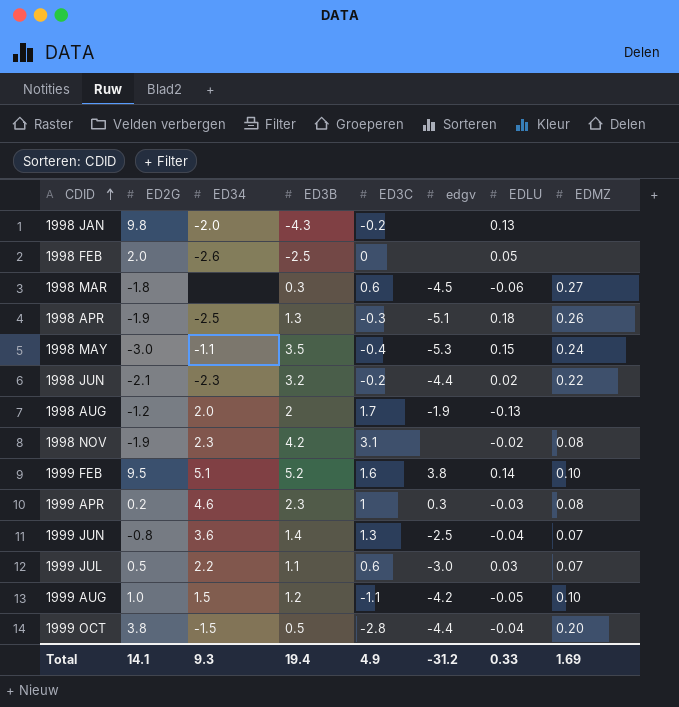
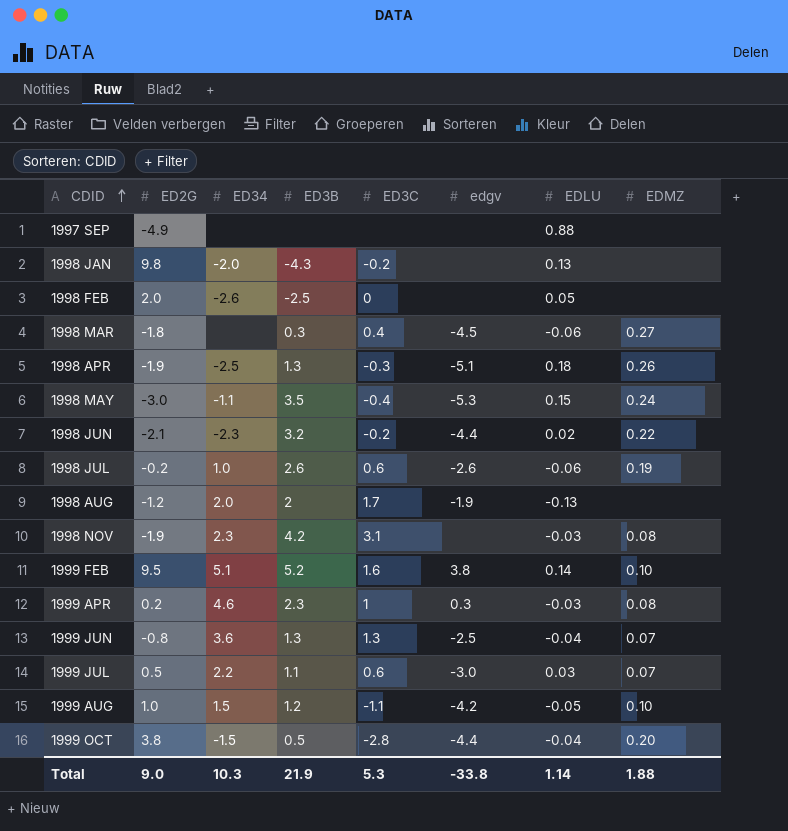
row 1997 SEP: none -> -4.9 | none | none | none | none | 0.88 | none
1998 MAR | ED3C: 0.6 -> 0.4
row 1998 JUL: none -> -0.2 | 1.0 | 2.6 | 0.6 | -2.6 | -0.06 | 0.19
1998 NOV | EDLU: -0.02 -> -0.03
1999 JUN | ED3B: 1.4 -> 1.3
Total | ED2G: 14.1 -> 9.0
Total | ED34: 9.3 -> 10.3
Total | ED3B: 19.4 -> 21.9
Total | ED3C: 4.9 -> 5.3
Total | edgv: -31.2 -> -33.8
Total | EDLU: 0.33 -> 1.14
Total | EDMZ: 1.69 -> 1.88

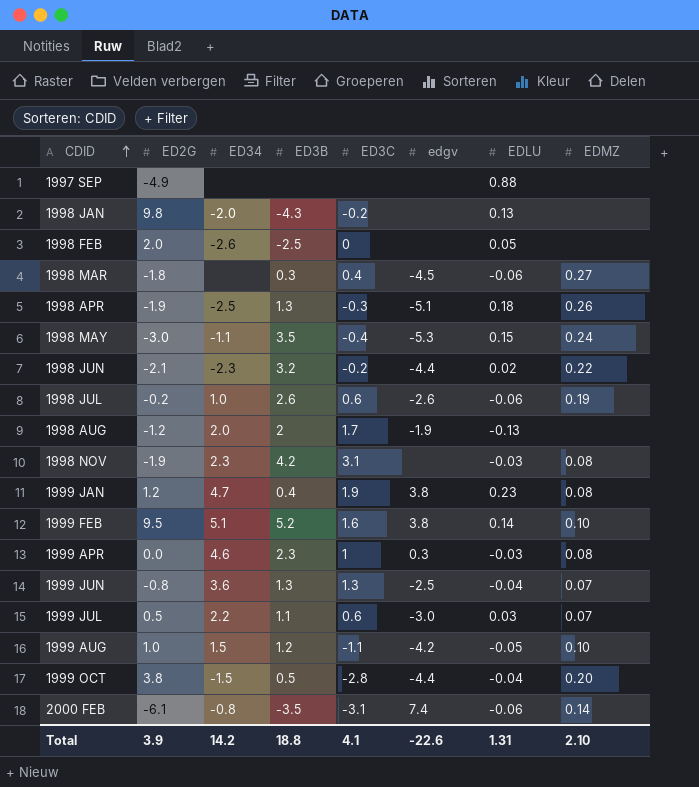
row 1999 JAN: none -> 1.2 | 4.7 | 0.4 | 1.9 | 3.8 | 0.23 | 0.08
1999 APR | ED2G: 0.2 -> 0.0
row 2000 FEB: none -> -6.1 | -0.8 | -3.5 | -3.1 | 7.4 | -0.06 | 0.14
Total | ED2G: 9.0 -> 3.9
Total | ED34: 10.3 -> 14.2
Total | ED3B: 21.9 -> 18.8
Total | ED3C: 5.3 -> 4.1
Total | edgv: -33.8 -> -22.6
Total | EDLU: 1.14 -> 1.31
Total | EDMZ: 1.88 -> 2.10

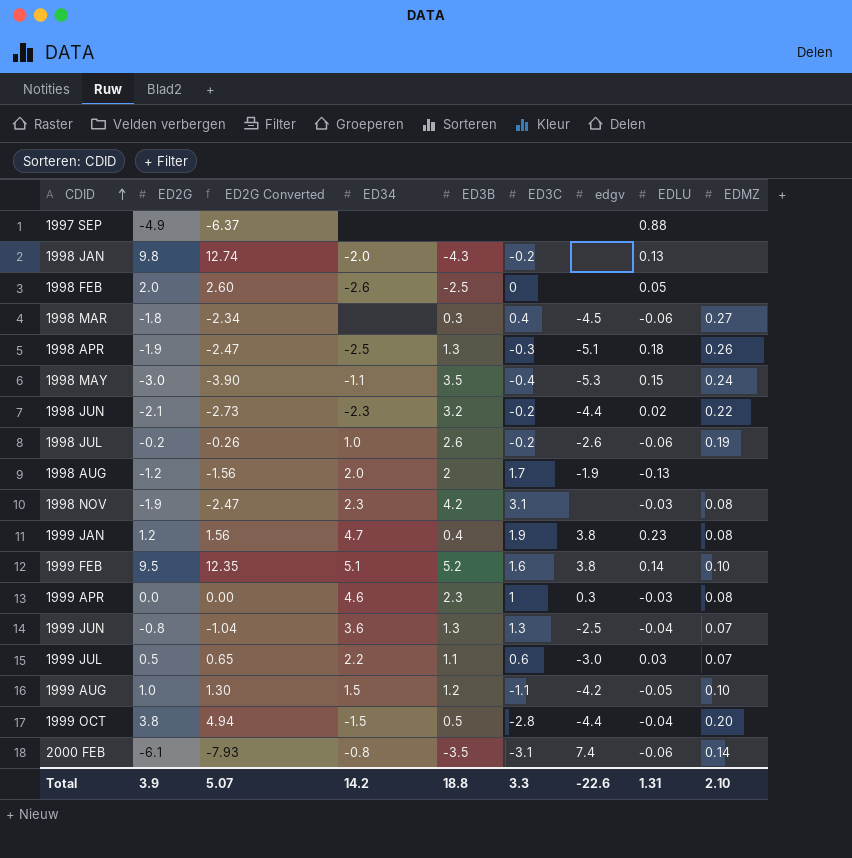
column ED2G Converted | formula: none -> [ED2G] * 1.3
1998 JUL | ED3C: 0.6 -> -0.2
Total | ED3C: 4.1 -> 3.3

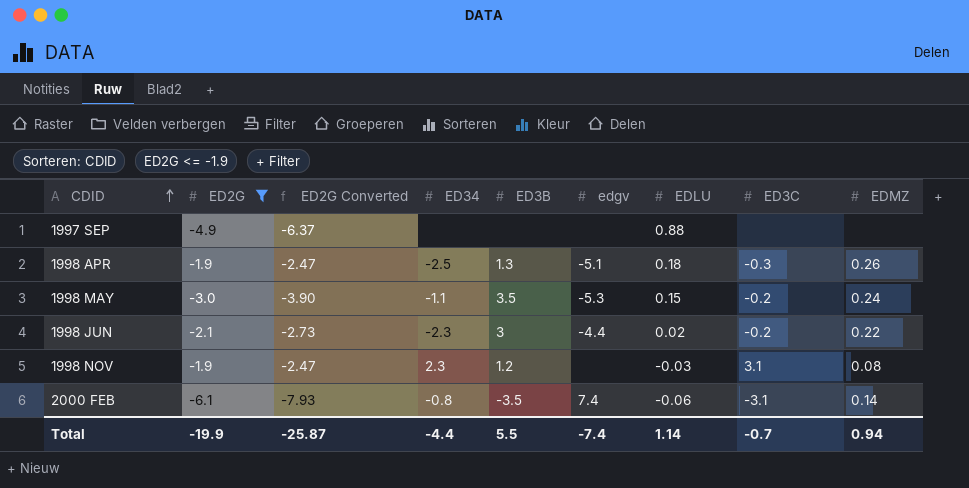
filter: none -> ED2G <= -1.9
column ED3C | position: 6 -> 8
1998 MAY | ED3C: -0.4 -> -0.2
1998 JUN | ED3B: 3.2 -> 3
1998 NOV | ED3B: 4.2 -> 1.2
Total | ED2G: 3.9 -> -19.9
Total | ED2G Converted: 5.07 -> -25.87
Total | ED34: 14.2 -> -4.4
Total | ED3B: 18.8 -> 5.5
Total | edgv: -22.6 -> -7.4
Total | EDLU: 1.31 -> 1.14
Total | ED3C: 3.3 -> -0.7
Total | EDMZ: 2.10 -> 0.94

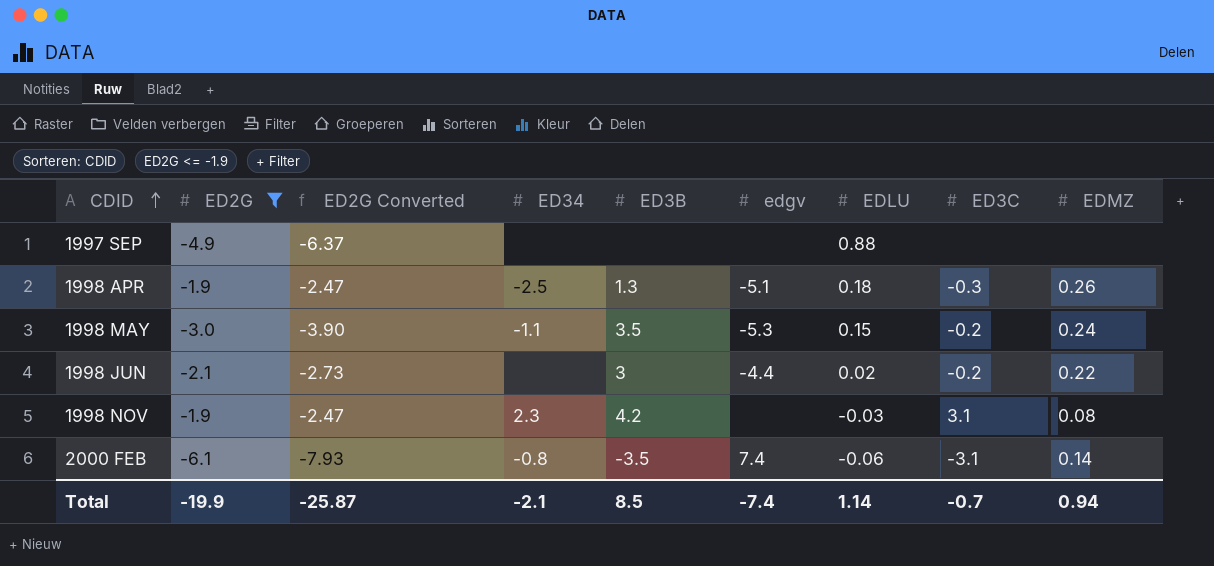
1998 JUN | ED34: -2.3 -> none
1998 NOV | ED3B: 1.2 -> 4.2
Total | ED34: -4.4 -> -2.1
Total | ED3B: 5.5 -> 8.5

